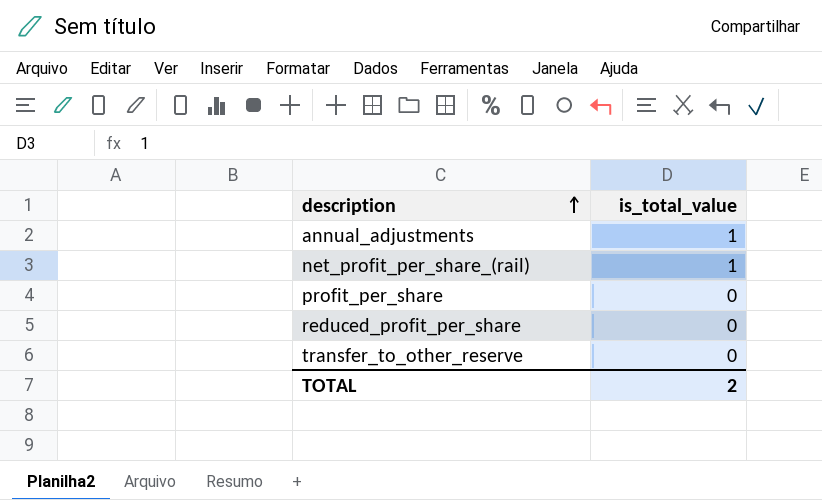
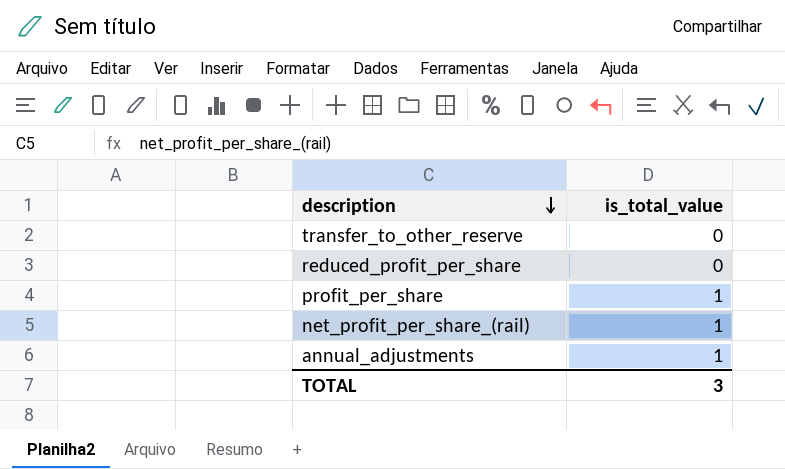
row order: description ascending -> description descending
profit_per_share | is_total_value: 0 -> 1
TOTAL | is_total_value: 2 -> 3

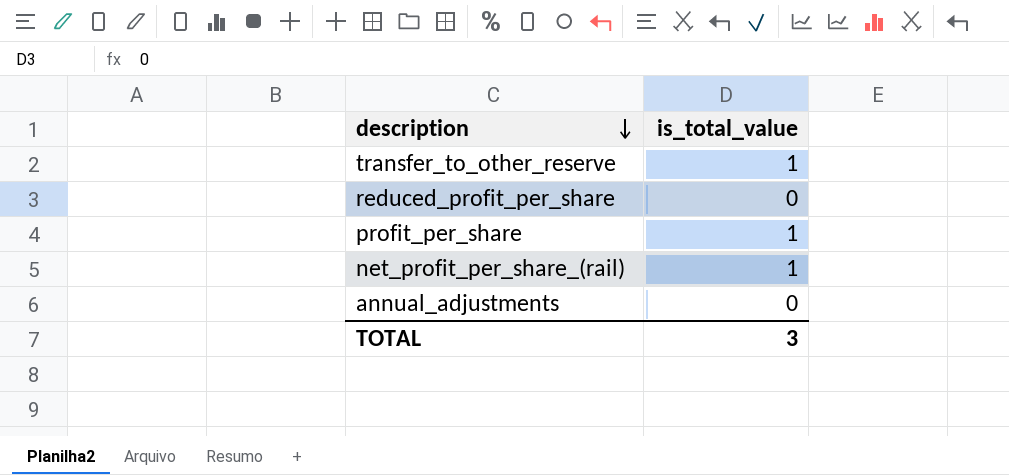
transfer_to_other_reserve | is_total_value: 0 -> 1
annual_adjustments | is_total_value: 1 -> 0

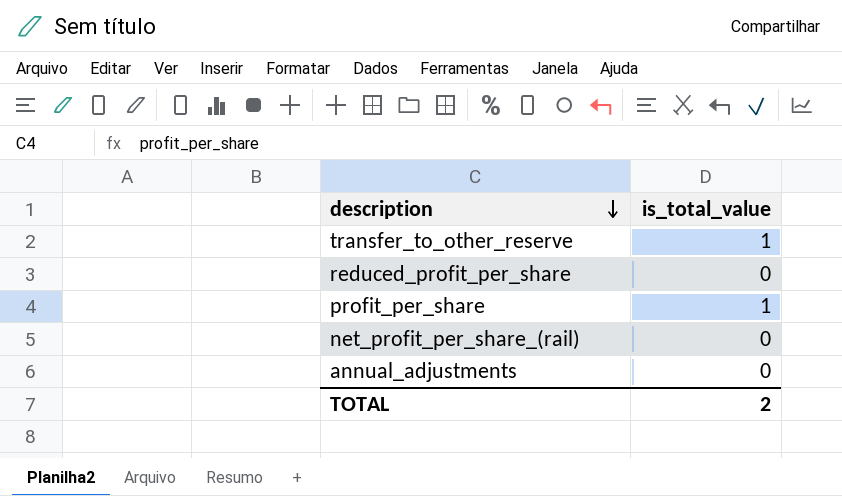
net_profit_per_share_(rail) | is_total_value: 1 -> 0
TOTAL | is_total_value: 3 -> 2

